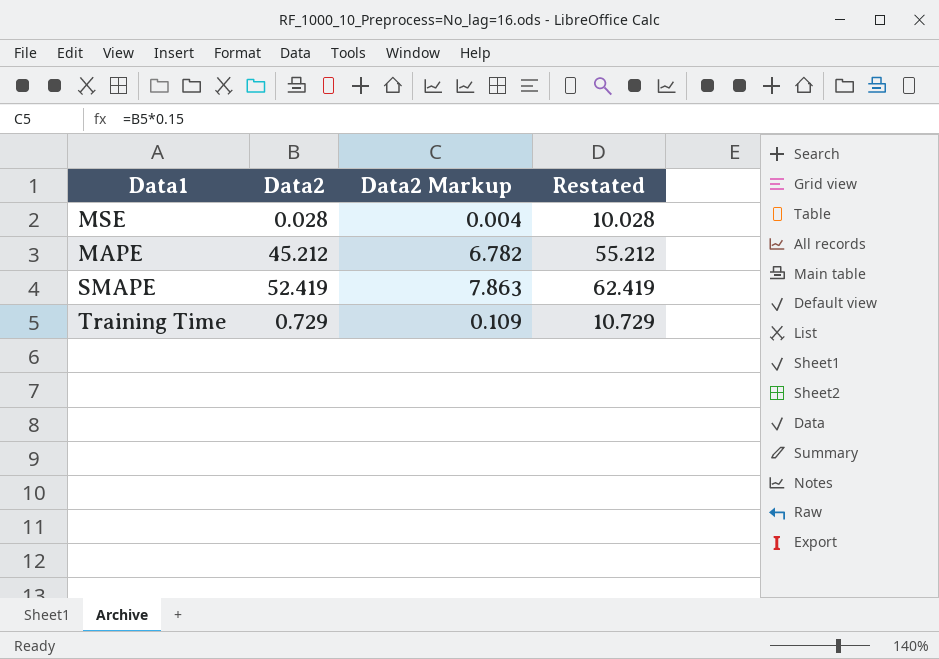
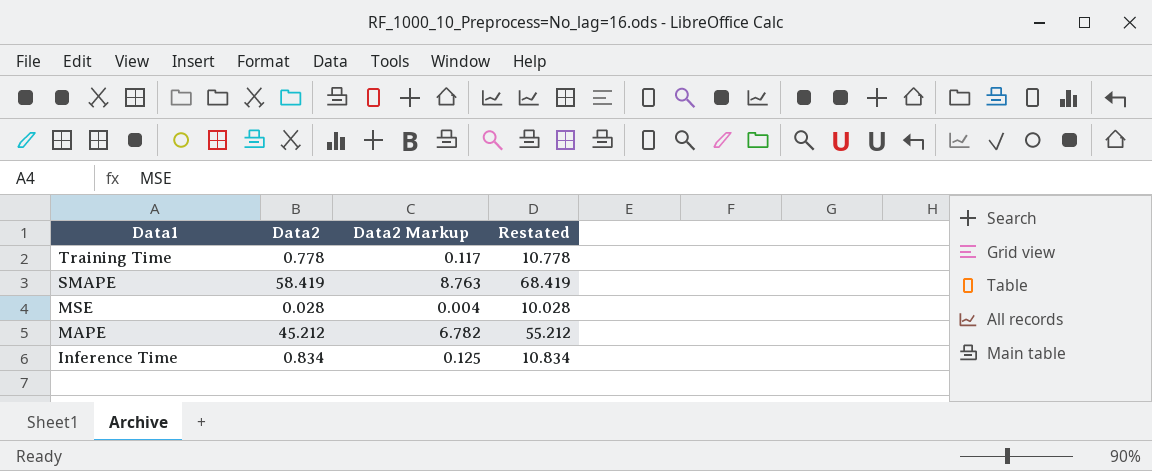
row order: none -> Data1 descending
Training Time | Data2: 0.729 -> 0.778
Training Time | Data2 Markup: 0.109 -> 0.117
Training Time | Restated: 10.729 -> 10.778
SMAPE | Data2: 52.419 -> 58.419
SMAPE | Data2 Markup: 7.863 -> 8.763
SMAPE | Restated: 62.419 -> 68.419
row Inference Time: none -> 0.834 | 0.125 | 10.834

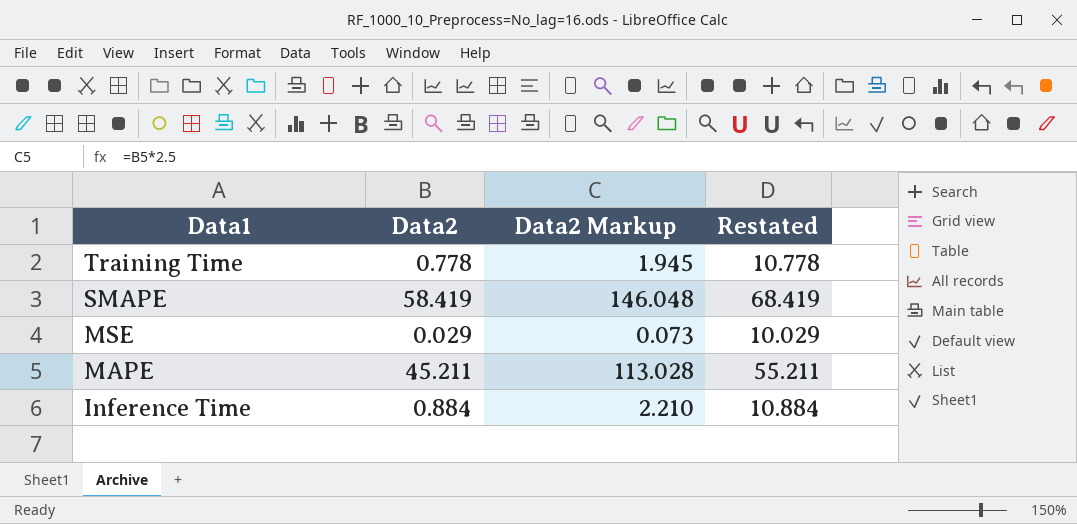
column Data2 Markup | formula: [Data2] * 0.15 -> [Data2] * 2.5
MSE | Data2: 0.028 -> 0.029
MSE | Restated: 10.028 -> 10.029
MAPE | Data2: 45.212 -> 45.211
MAPE | Restated: 55.212 -> 55.211
Inference Time | Data2: 0.834 -> 0.884
Inference Time | Restated: 10.834 -> 10.884

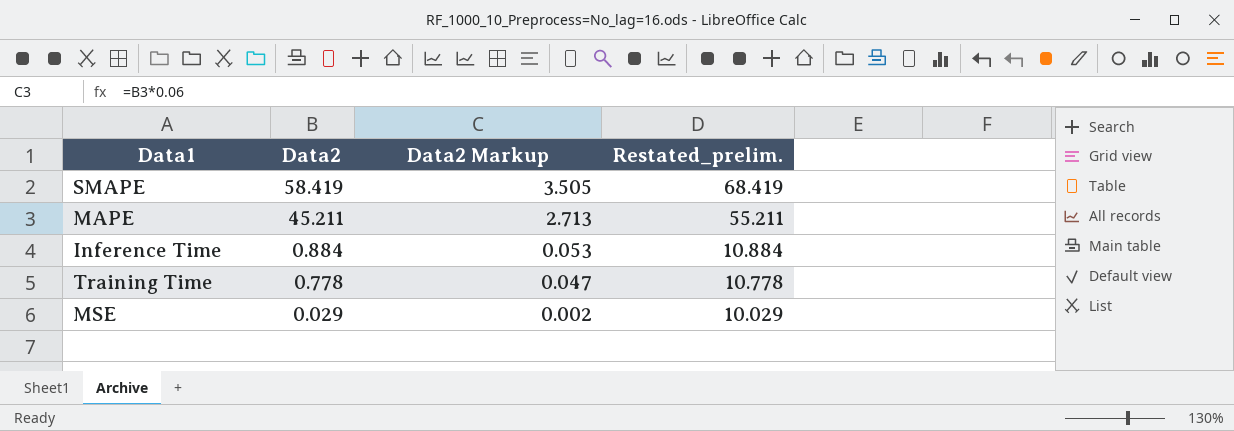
row order: Data1 descending -> Data2 descending
column Data2 Markup | formula: [Data2] * 2.5 -> [Data2] * 0.06
column name: Restated -> Restated_prelim.

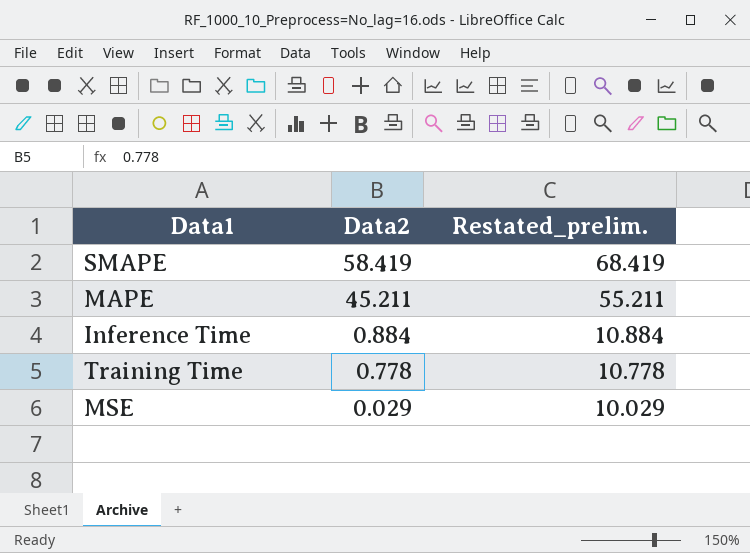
column Data2 Markup | formula: [Data2] * 0.06 -> none

